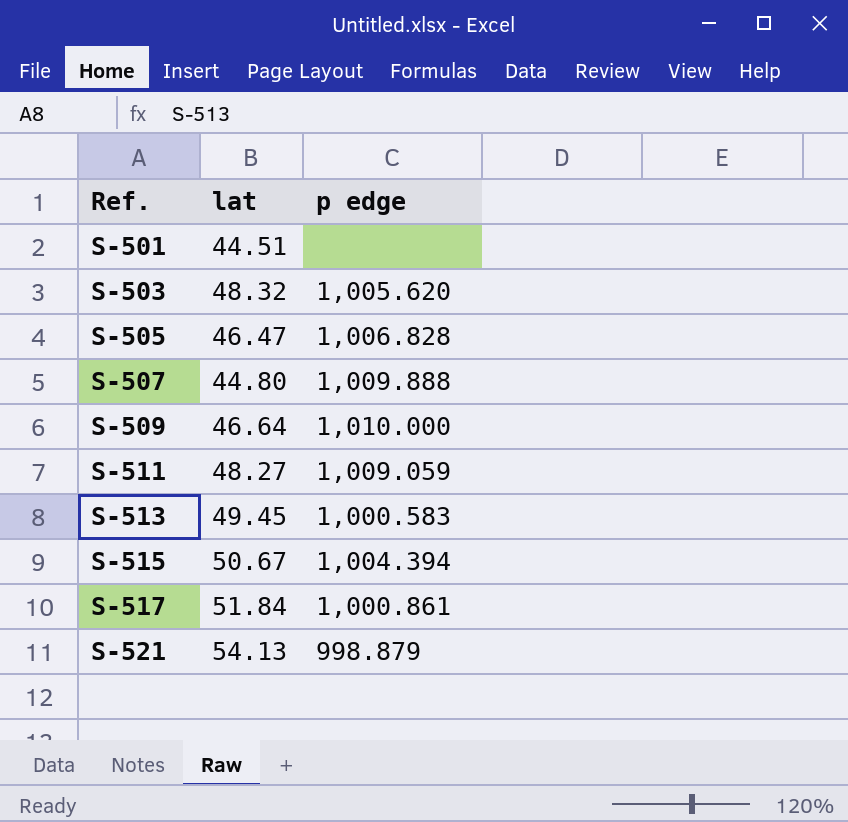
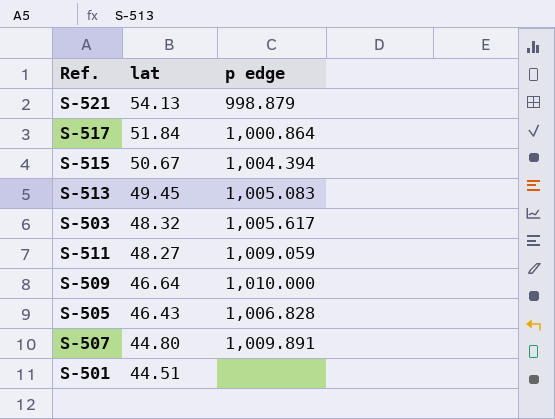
row order: Ref. ascending -> lat descending
S-517 | p edge: 1,000.861 -> 1,000.864
S-513 | p edge: 1,000.583 -> 1,005.083
S-503 | p edge: 1,005.620 -> 1,005.617
S-505 | lat: 46.47 -> 46.43
S-507 | p edge: 1,009.888 -> 1,009.891

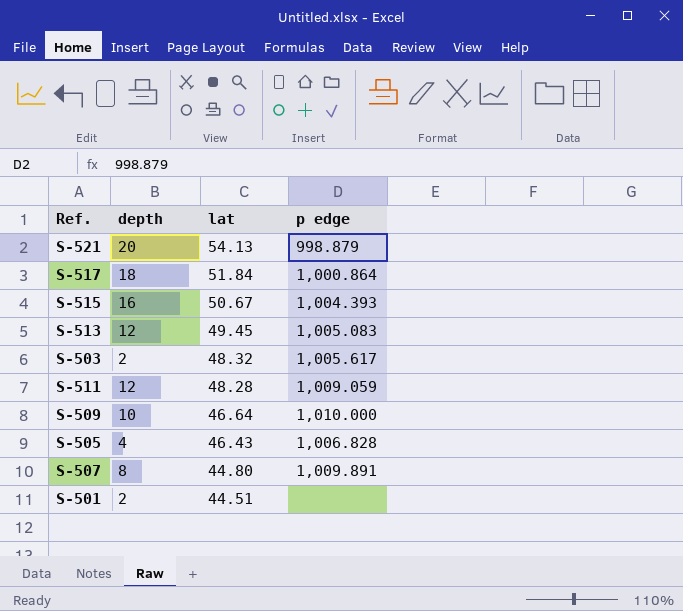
column depth | position: none -> 2
S-515 | p edge: 1,004.394 -> 1,004.393
S-511 | lat: 48.27 -> 48.28

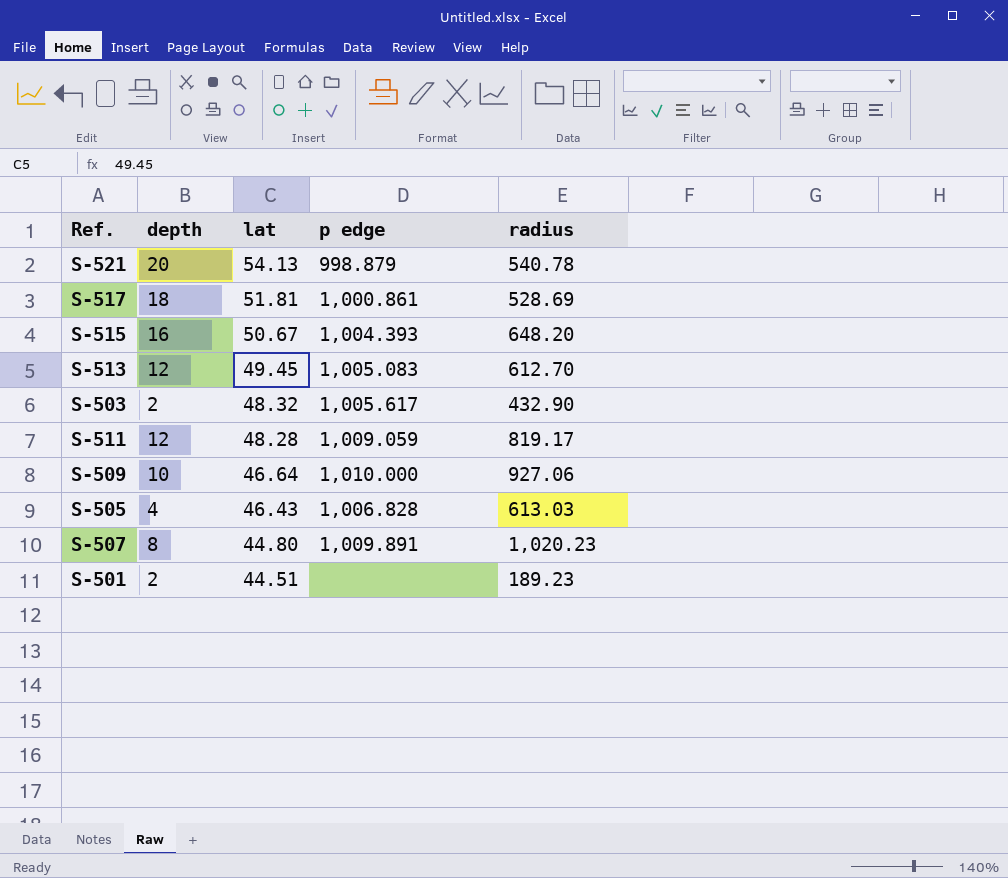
column radius | position: none -> 5
S-517 | lat: 51.84 -> 51.81
S-517 | p edge: 1,000.864 -> 1,000.861

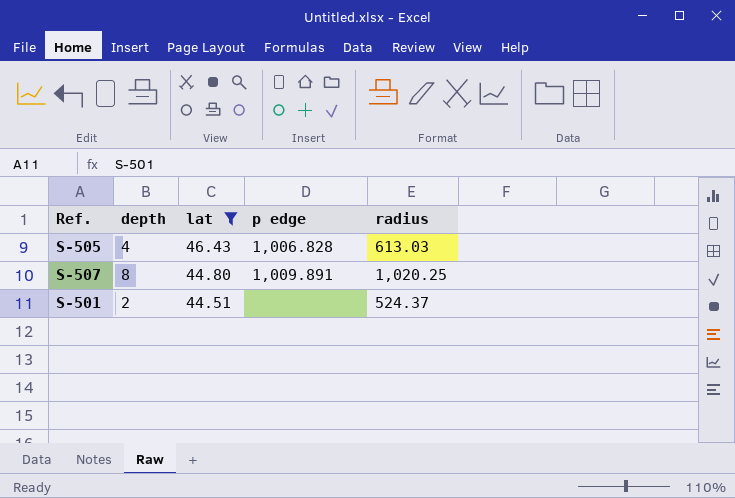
filter: none -> lat <= 46.43
S-507 | radius: 1,020.23 -> 1,020.25
S-501 | radius: 189.23 -> 524.37

